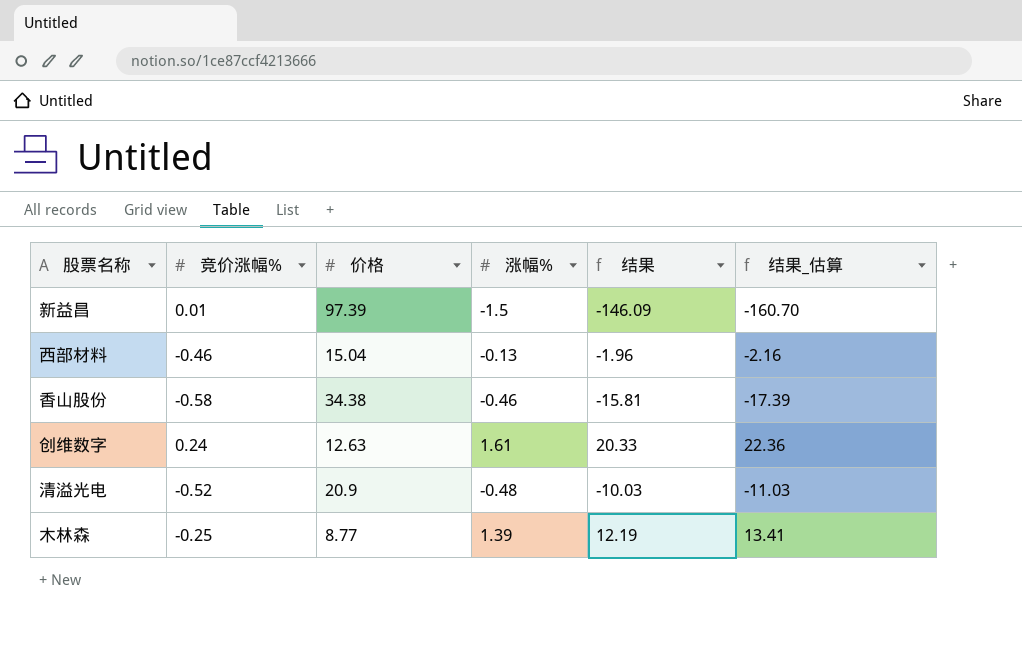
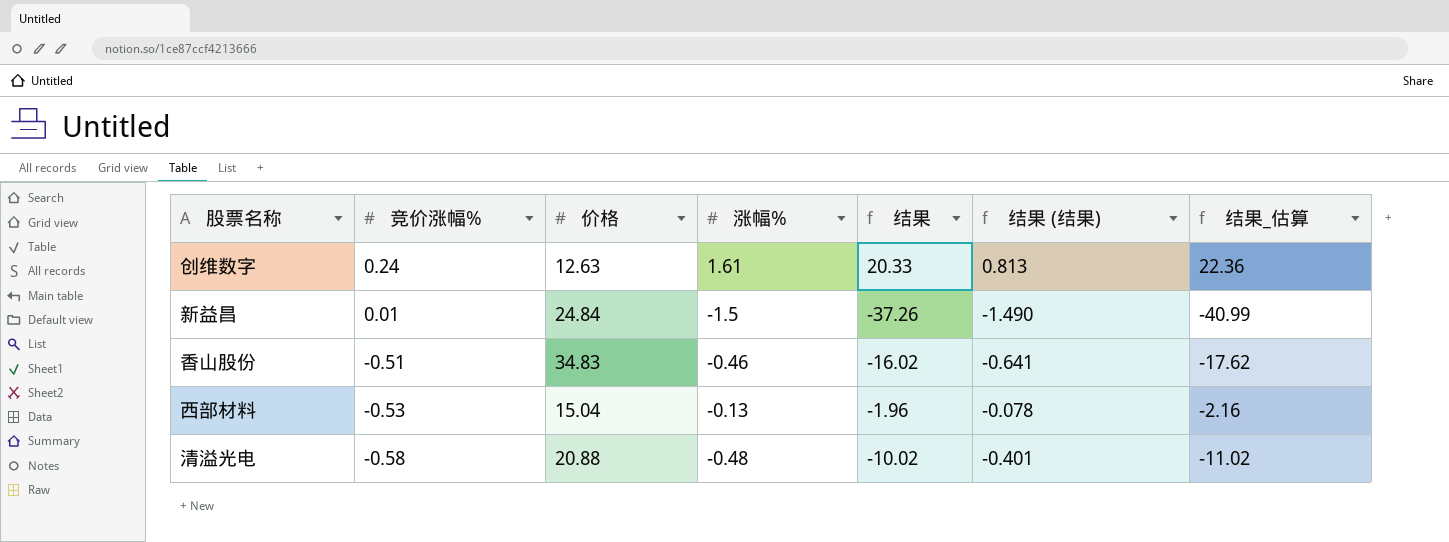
row order: none -> 竞价涨幅% descending
column 结果 (结果) | formula: none -> [结果] * 0.04
row 木林森: -0.25 | 8.77 | 1.39 | 12.19 | 13.41 -> none
新益昌 | 价格: 97.39 -> 24.84
新益昌 | 结果: -146.09 -> -37.26
新益昌 | 结果_估算: -160.70 -> -40.99
香山股份 | 竞价涨幅%: -0.58 -> -0.51
香山股份 | 价格: 34.38 -> 34.83
香山股份 | 结果: -15.81 -> -16.02
香山股份 | 结果_估算: -17.39 -> -17.62
西部材料 | 竞价涨幅%: -0.46 -> -0.53
清溢光电 | 竞价涨幅%: -0.52 -> -0.58
清溢光电 | 价格: 20.9 -> 20.88
清溢光电 | 结果: -10.03 -> -10.02
清溢光电 | 结果_估算: -11.03 -> -11.02

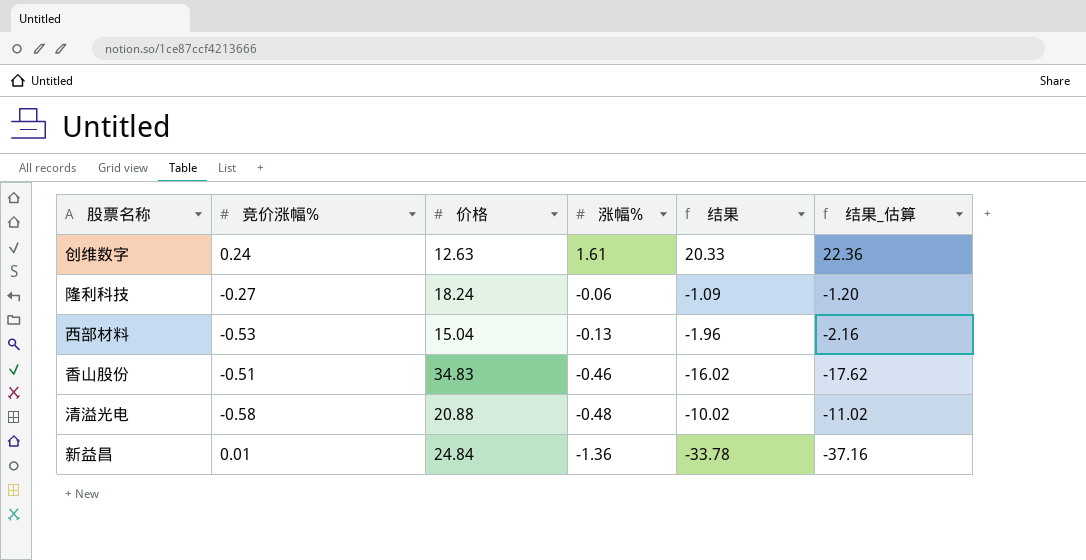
row order: 竞价涨幅% descending -> 涨幅% descending
column 结果 (结果) | formula: [结果] * 0.04 -> none
row 隆利科技: none -> -0.27 | 18.24 | -0.06 | -1.09 | -1.20
新益昌 | 涨幅%: -1.5 -> -1.36
新益昌 | 结果: -37.26 -> -33.78
新益昌 | 结果_估算: -40.99 -> -37.16

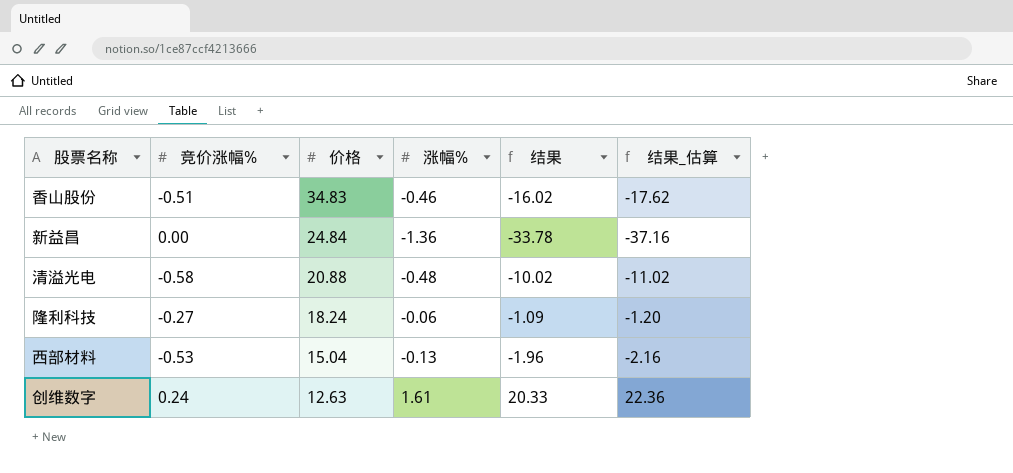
row order: 涨幅% descending -> 价格 descending
新益昌 | 竞价涨幅%: 0.01 -> 0.00

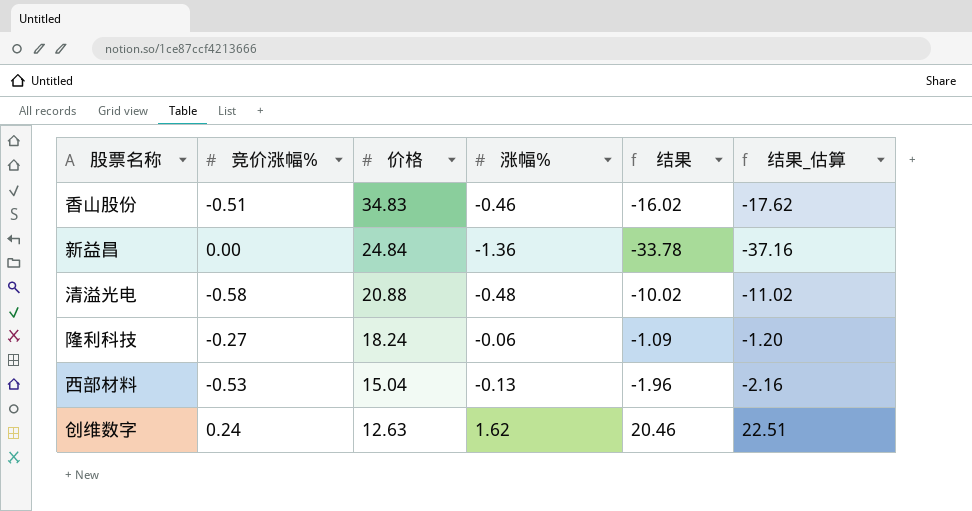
创维数字 | 涨幅%: 1.61 -> 1.62
创维数字 | 结果: 20.33 -> 20.46
创维数字 | 结果_估算: 22.36 -> 22.51

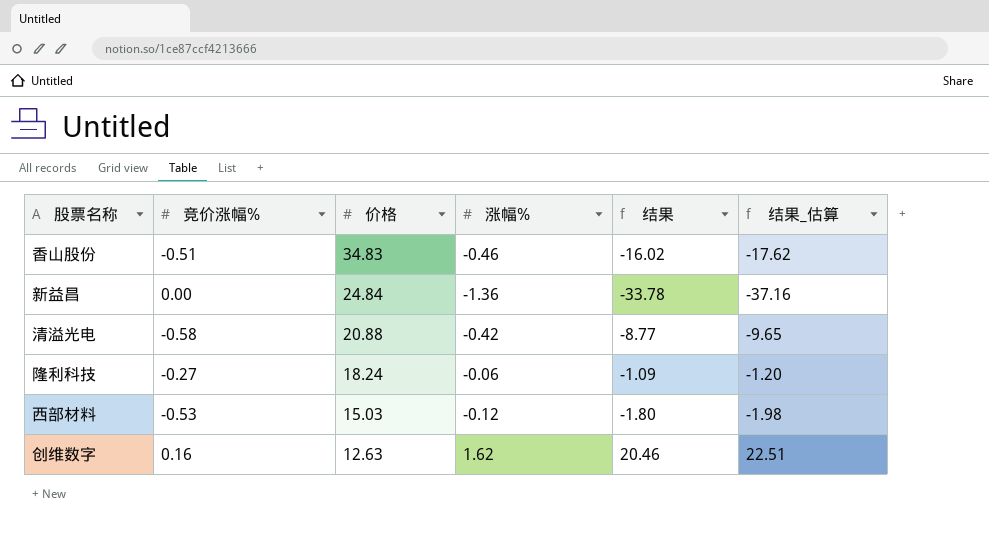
清溢光电 | 涨幅%: -0.48 -> -0.42
清溢光电 | 结果: -10.02 -> -8.77
清溢光电 | 结果_估算: -11.02 -> -9.65
西部材料 | 价格: 15.04 -> 15.03
西部材料 | 涨幅%: -0.13 -> -0.12
西部材料 | 结果: -1.96 -> -1.80
西部材料 | 结果_估算: -2.16 -> -1.98
创维数字 | 竞价涨幅%: 0.24 -> 0.16

